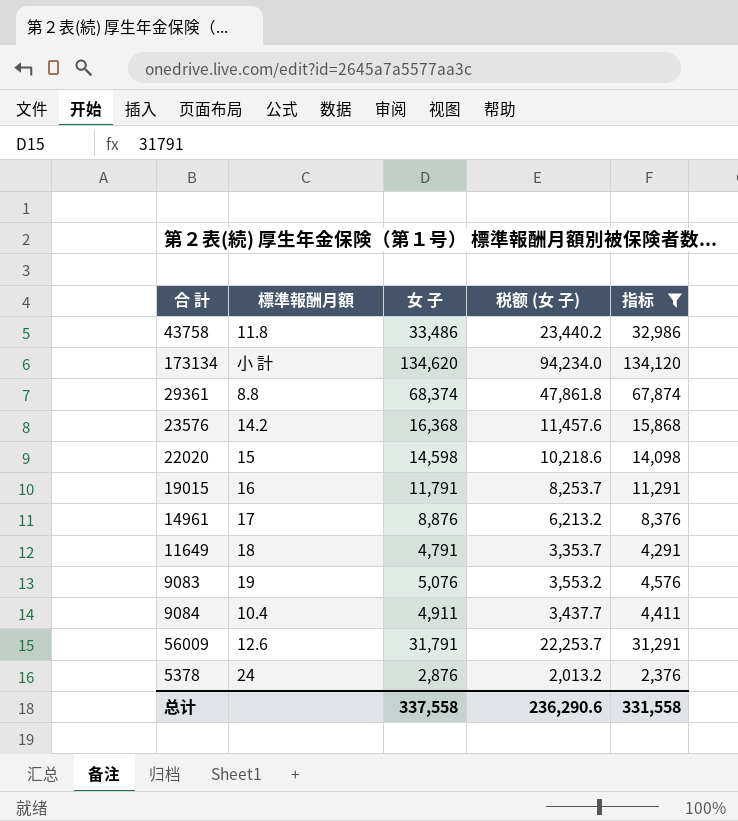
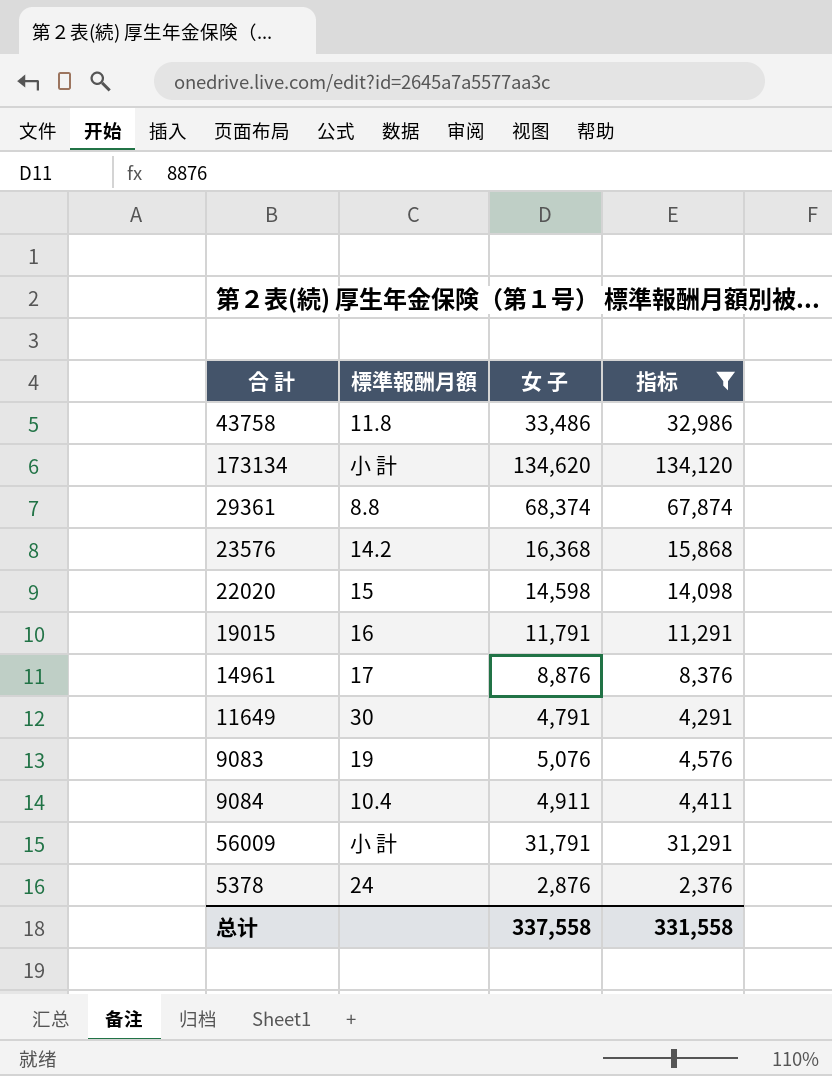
column 税额 (女 子) | formula: [女 子] * 0.7 -> none
11649 | 標準報酬月額: 18 -> 30
56009 | 標準報酬月額: 12.6 -> 小 計

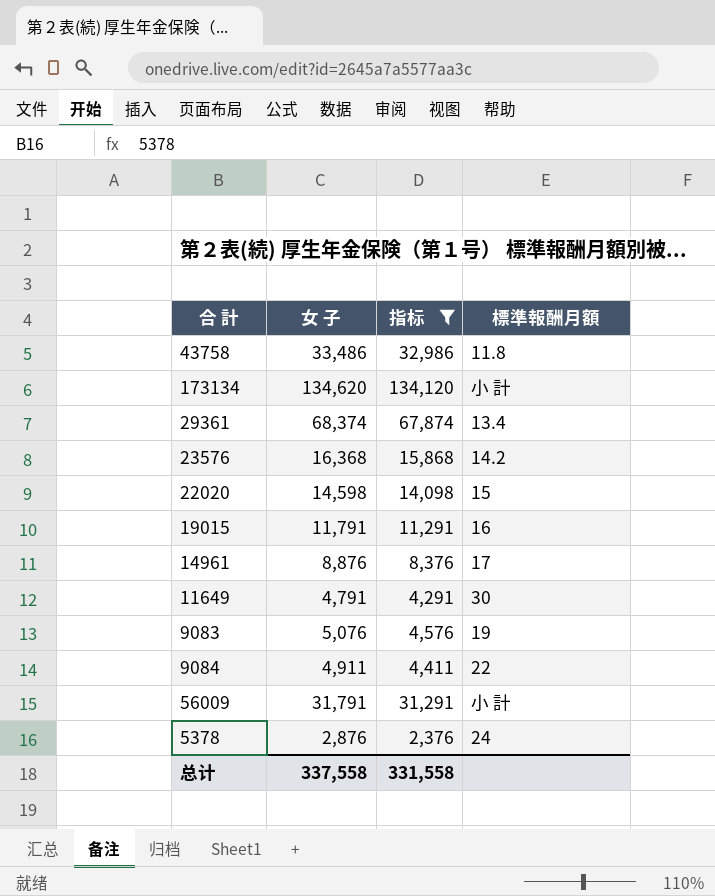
column 標準報酬月額 | position: 2 -> 4
29361 | 標準報酬月額: 8.8 -> 13.4
9084 | 標準報酬月額: 10.4 -> 22

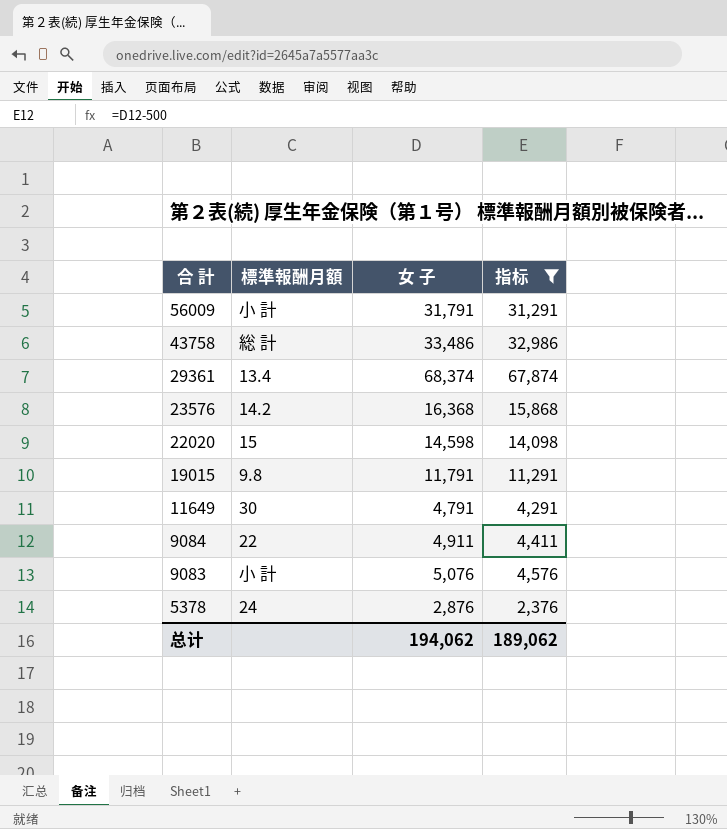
row order: none -> 合 計 descending
column 標準報酬月額 | position: 4 -> 2
row 173134: 134,620 | 134,120 | 小 計 -> none
row 14961: 8,876 | 8,376 | 17 -> none
43758 | 標準報酬月額: 11.8 -> 総 計
19015 | 標準報酬月額: 16 -> 9.8
9083 | 標準報酬月額: 19 -> 小 計
总计 | 女 子: 337,558 -> 194,062
总计 | 指标: 331,558 -> 189,062

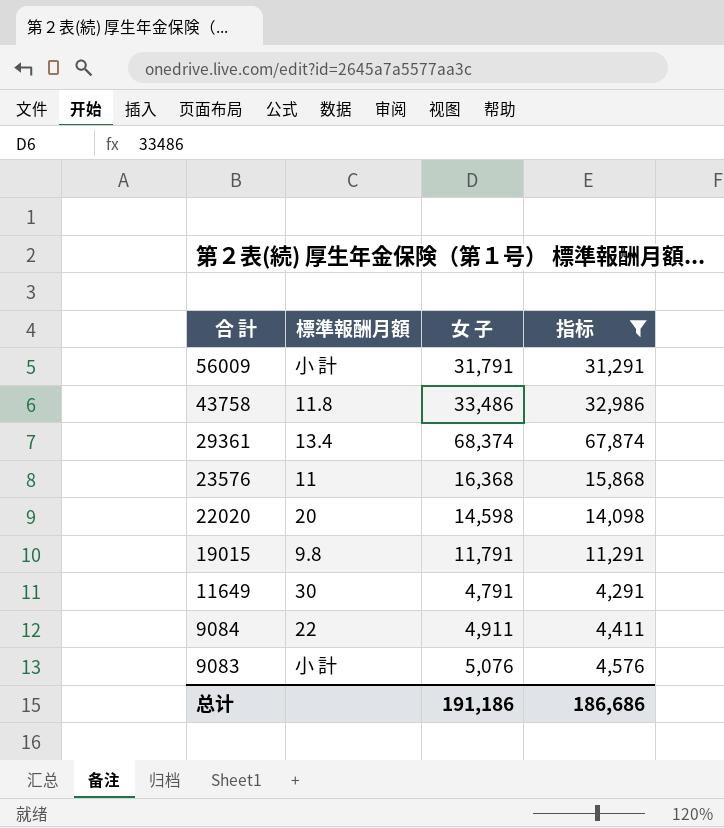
row 5378: 24 | 2,876 | 2,376 -> none
43758 | 標準報酬月額: 総 計 -> 11.8
23576 | 標準報酬月額: 14.2 -> 11
22020 | 標準報酬月額: 15 -> 20
总计 | 女 子: 194,062 -> 191,186
总计 | 指标: 189,062 -> 186,686

